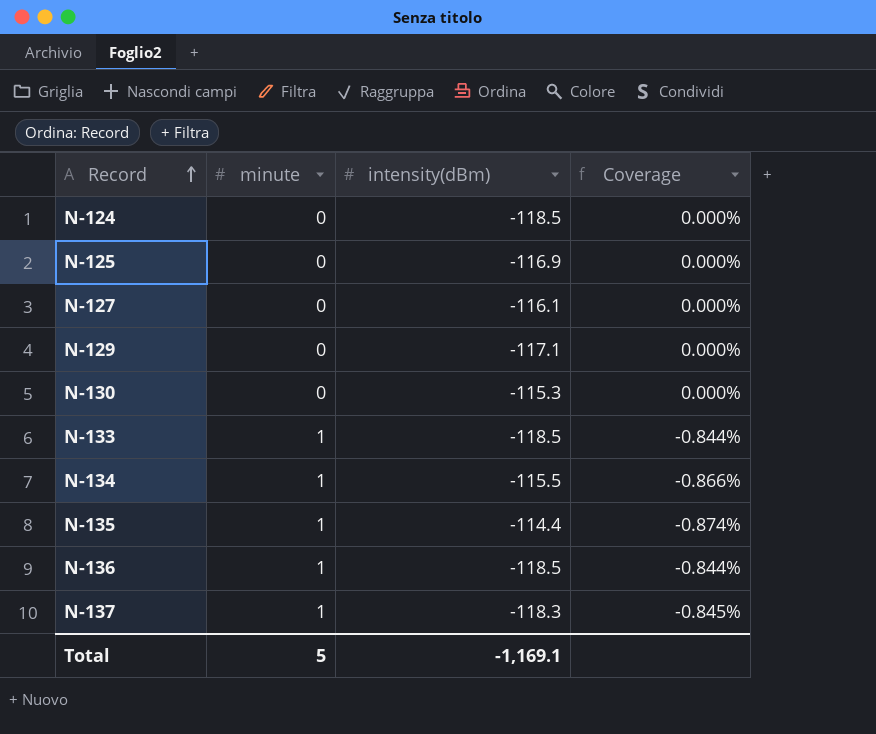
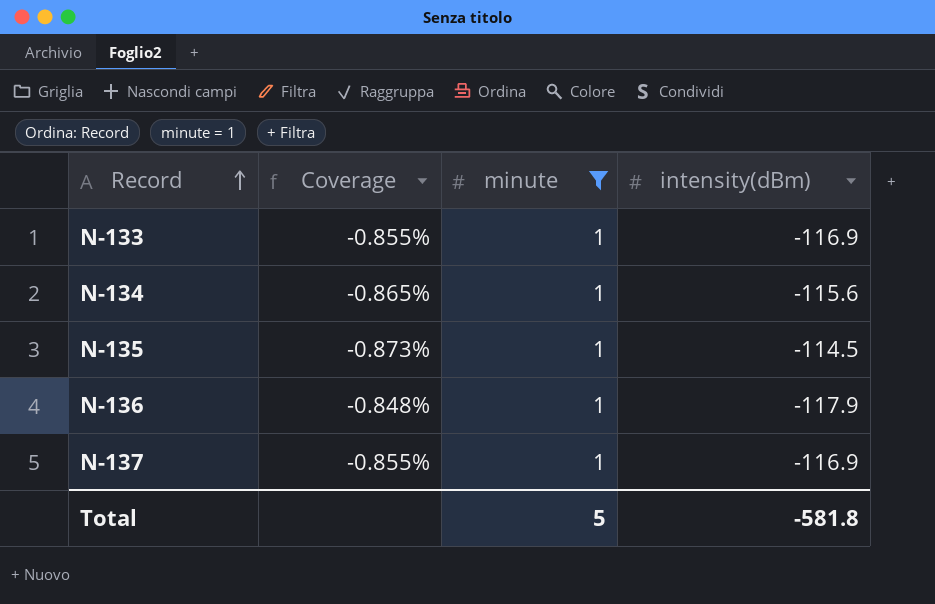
filter: none -> minute = 1
column Coverage | position: 4 -> 2
N-133 | Coverage: -0.844% -> -0.855%
N-133 | intensity(dBm): -118.5 -> -116.9
N-134 | Coverage: -0.866% -> -0.865%
N-134 | intensity(dBm): -115.5 -> -115.6
N-135 | Coverage: -0.874% -> -0.873%
N-135 | intensity(dBm): -114.4 -> -114.5
N-136 | Coverage: -0.844% -> -0.848%
N-136 | intensity(dBm): -118.5 -> -117.9
N-137 | Coverage: -0.845% -> -0.855%
N-137 | intensity(dBm): -118.3 -> -116.9
Total | intensity(dBm): -1,169.1 -> -581.8

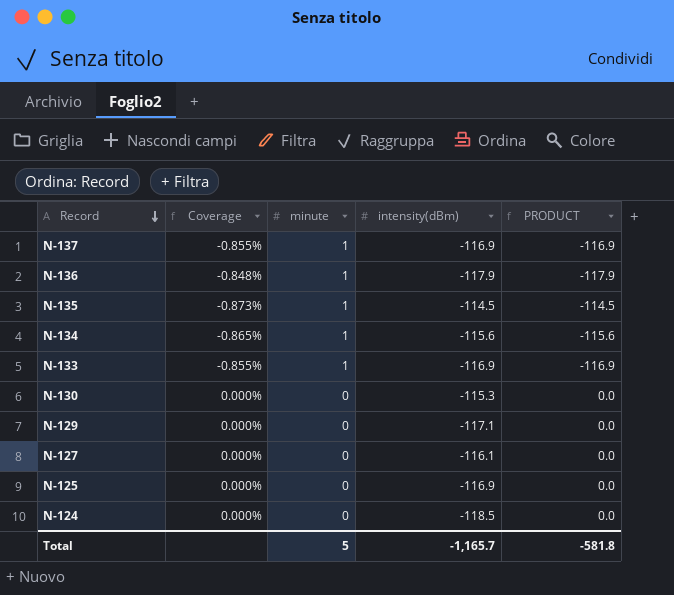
filter: minute = 1 -> none
row order: Record ascending -> Record descending
column PRODUCT | formula: none -> [minute] * [intensity(dBm)]
Total | intensity(dBm): -581.8 -> -1,165.7

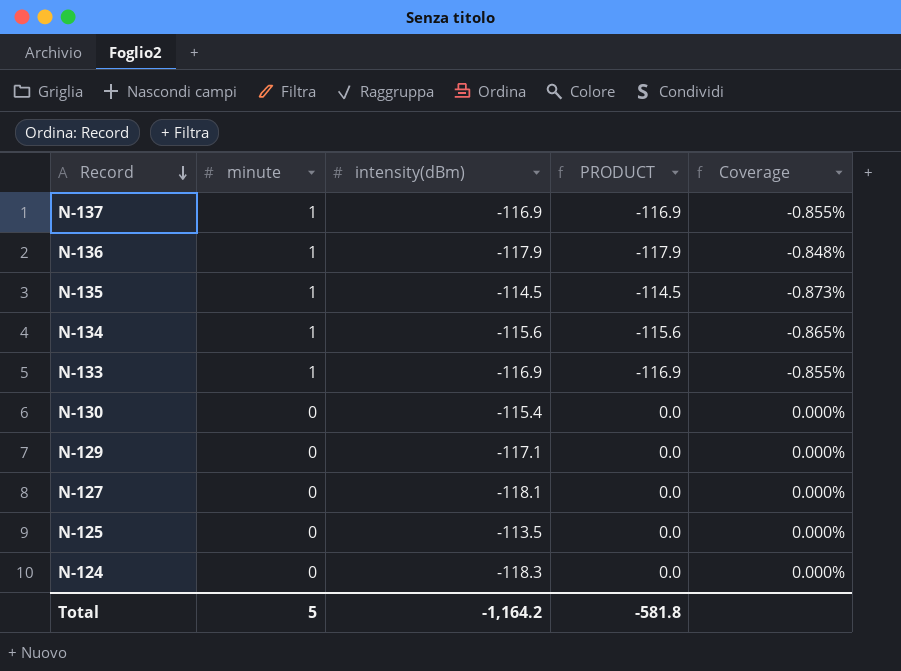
column Coverage | position: 2 -> 5
N-130 | intensity(dBm): -115.3 -> -115.4
N-127 | intensity(dBm): -116.1 -> -118.1
N-125 | intensity(dBm): -116.9 -> -113.5
N-124 | intensity(dBm): -118.5 -> -118.3
Total | intensity(dBm): -1,165.7 -> -1,164.2

